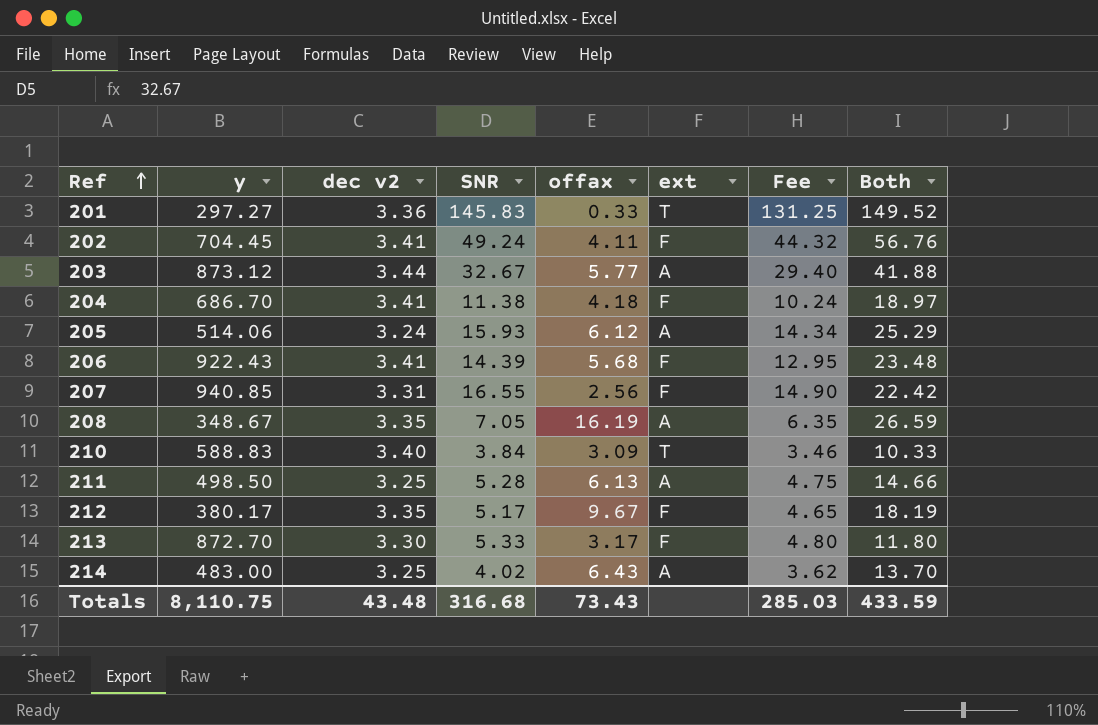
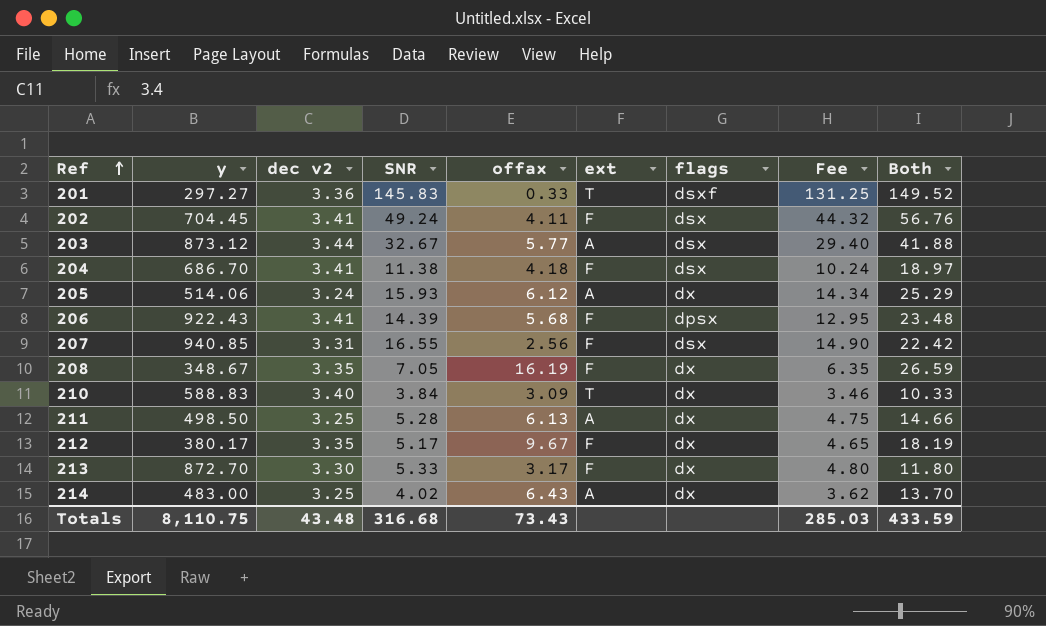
column flags | position: none -> 7
208 | ext: A -> F

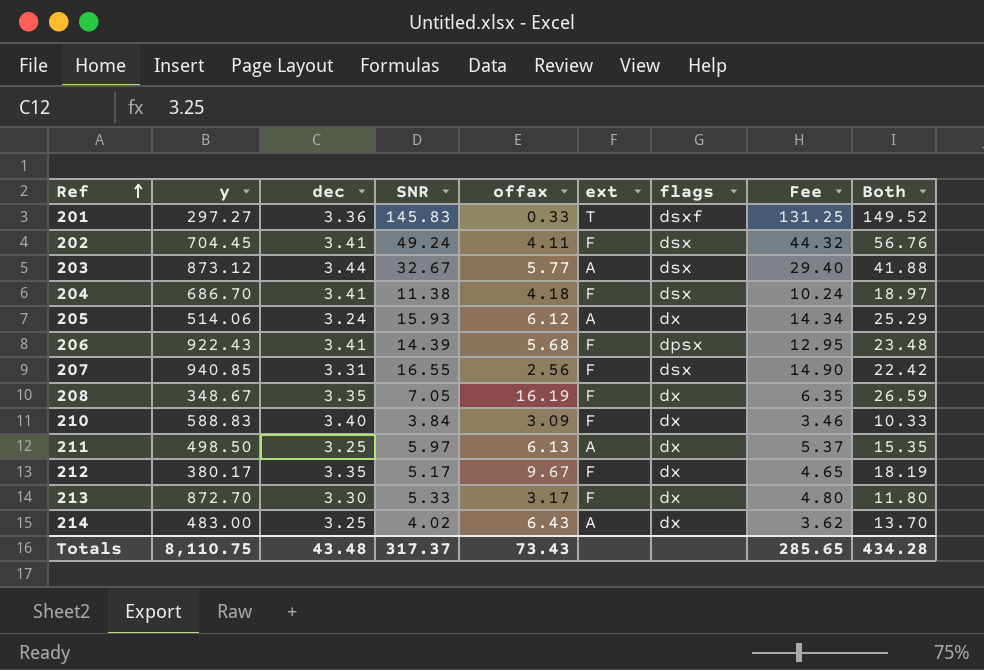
column name: dec v2 -> dec
210 | ext: T -> F
211 | SNR: 5.28 -> 5.97
211 | Fee: 4.75 -> 5.37
211 | Both: 14.66 -> 15.35
Totals | SNR: 316.68 -> 317.37
Totals | Fee: 285.03 -> 285.65
Totals | Both: 433.59 -> 434.28

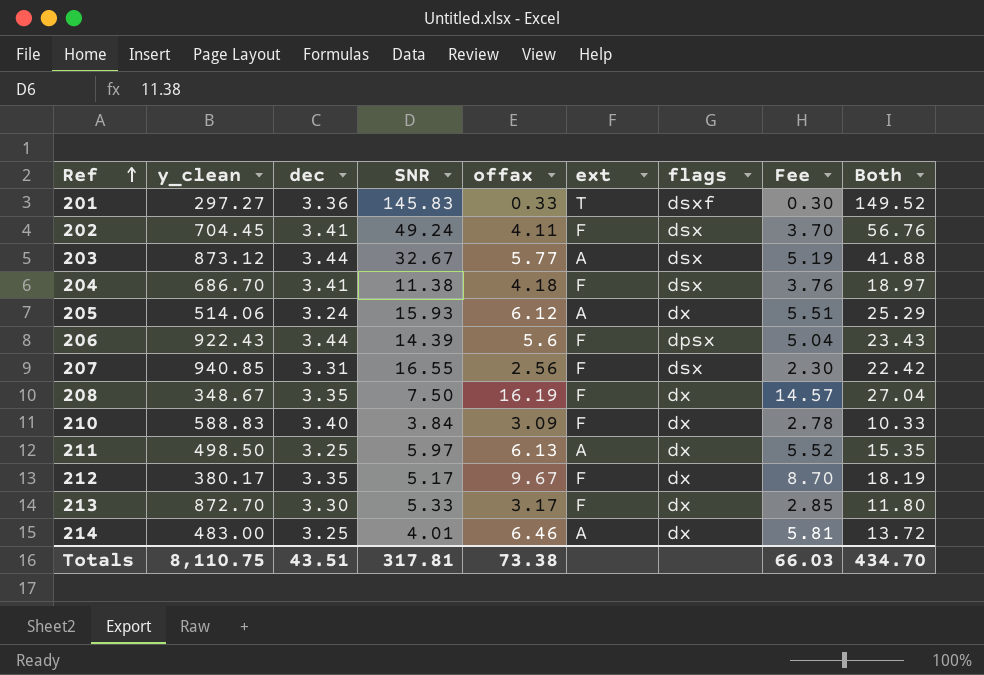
column name: y -> y_clean
column Fee | formula: [SNR] * 0.9 -> [offax] * 0.9
206 | dec: 3.41 -> 3.44
206 | offax: 5.68 -> 5.6
206 | Both: 23.48 -> 23.43
208 | SNR: 7.05 -> 7.50
208 | Both: 26.59 -> 27.04
214 | SNR: 4.02 -> 4.01
214 | offax: 6.43 -> 6.46
214 | Both: 13.70 -> 13.72
Totals | dec: 43.48 -> 43.51
Totals | SNR: 317.37 -> 317.81
Totals | offax: 73.43 -> 73.38
Totals | Fee: 285.65 -> 66.03
Totals | Both: 434.28 -> 434.70

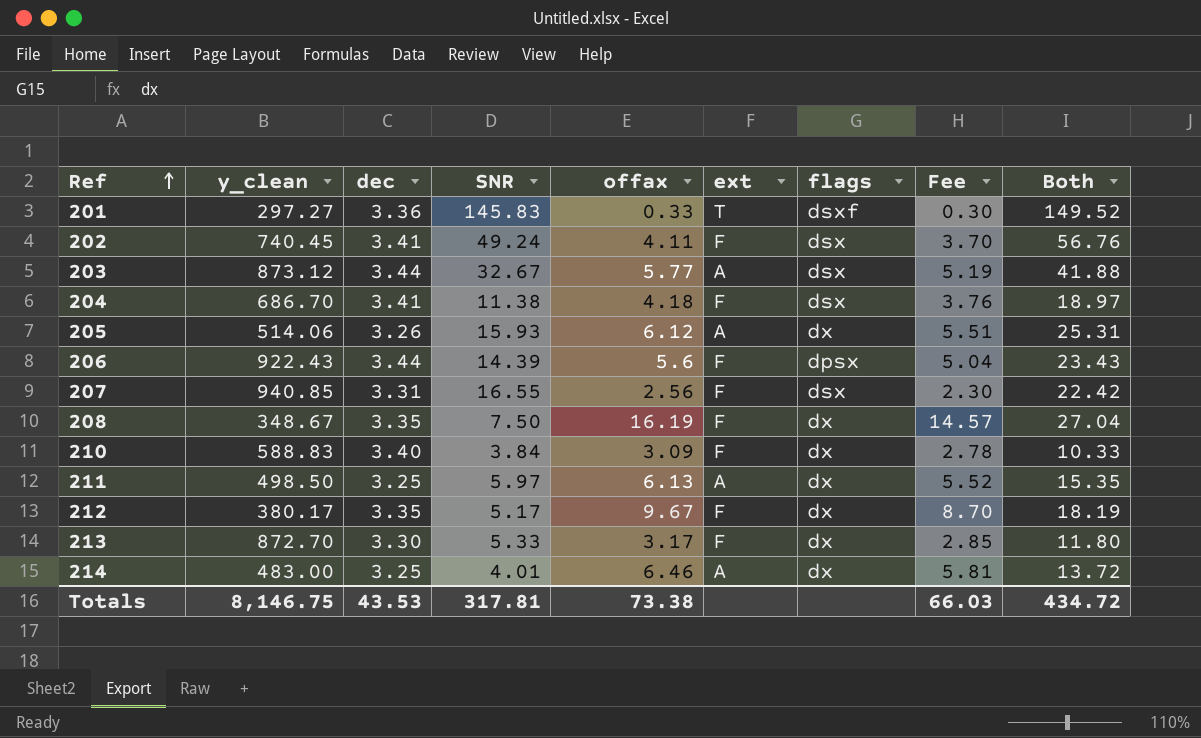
202 | y_clean: 704.45 -> 740.45
205 | dec: 3.24 -> 3.26
205 | Both: 25.29 -> 25.31
Totals | y_clean: 8,110.75 -> 8,146.75
Totals | dec: 43.51 -> 43.53
Totals | Both: 434.70 -> 434.72

